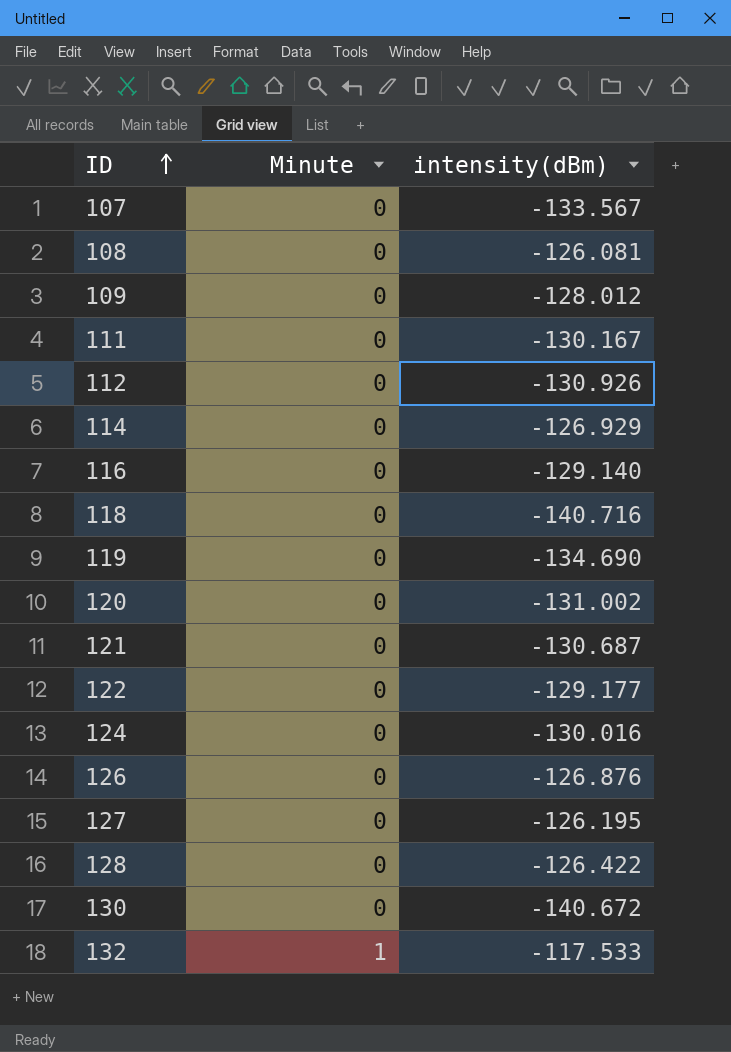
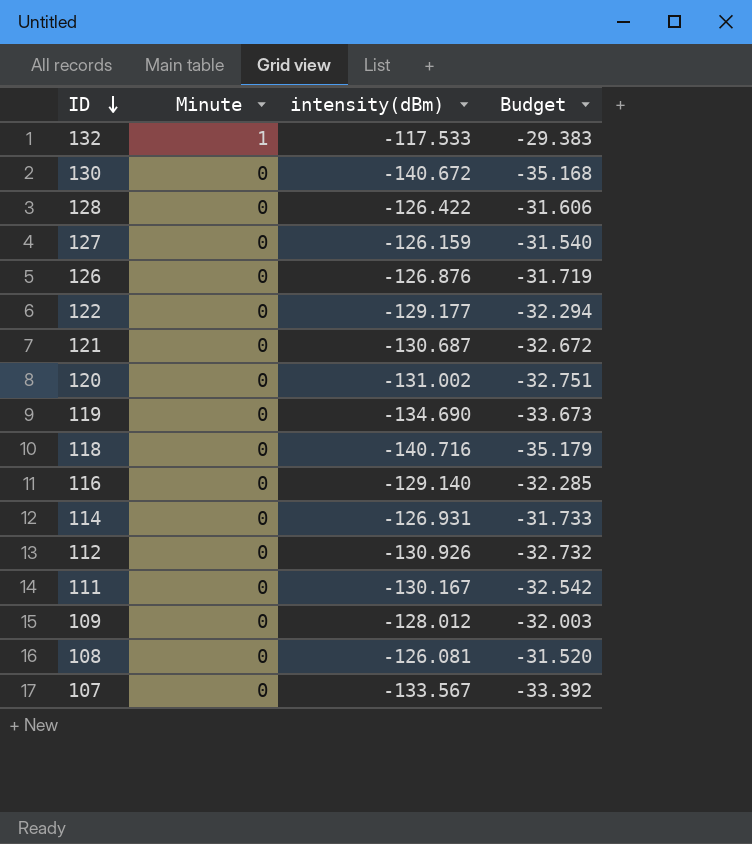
row order: ID ascending -> ID descending
column Budget | formula: none -> [intensity(dBm)] * 0.25
row 124: 0 | -130.016 -> none
127 | intensity(dBm): -126.195 -> -126.159
114 | intensity(dBm): -126.929 -> -126.931

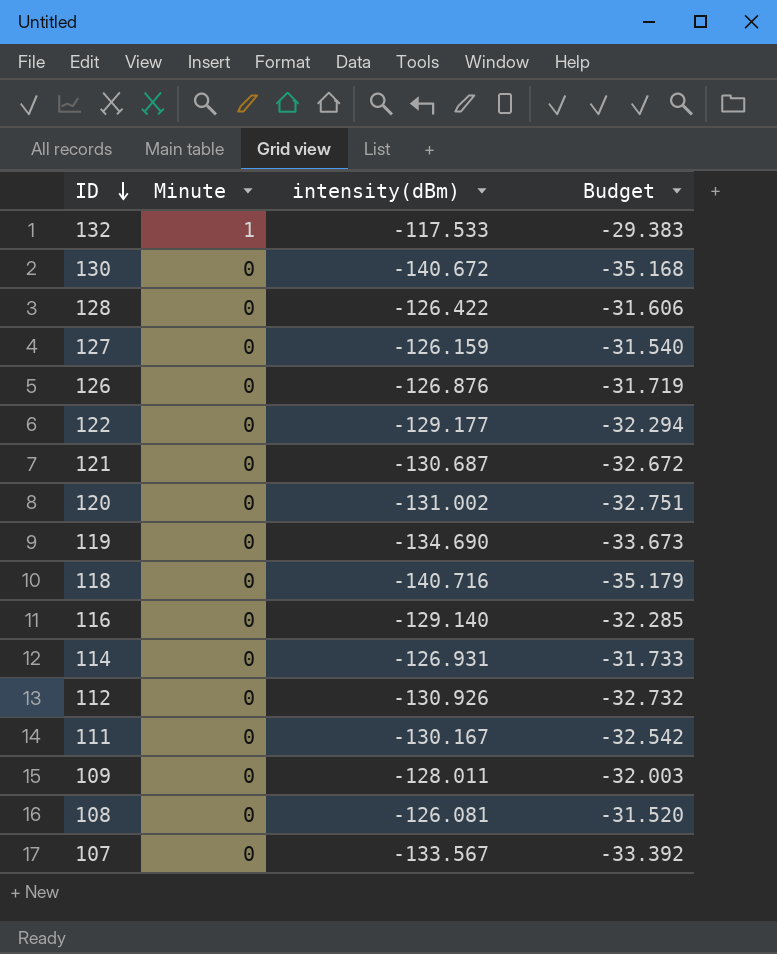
109 | intensity(dBm): -128.012 -> -128.011

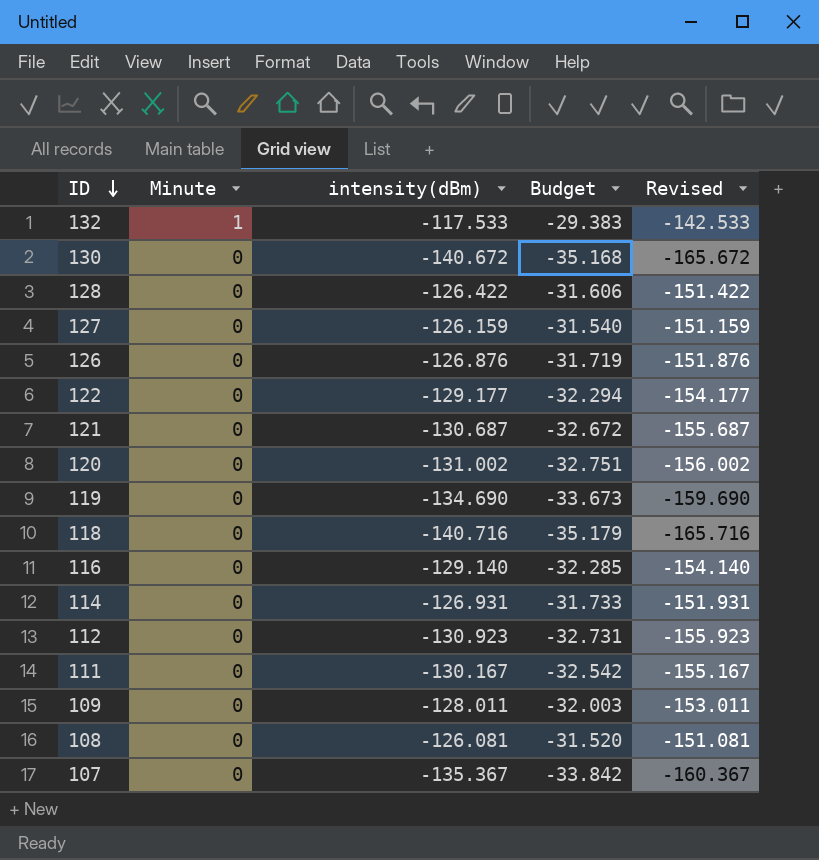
column Revised | formula: none -> [intensity(dBm)] - 25
112 | intensity(dBm): -130.926 -> -130.923
112 | Budget: -32.732 -> -32.731
107 | intensity(dBm): -133.567 -> -135.367
107 | Budget: -33.392 -> -33.842

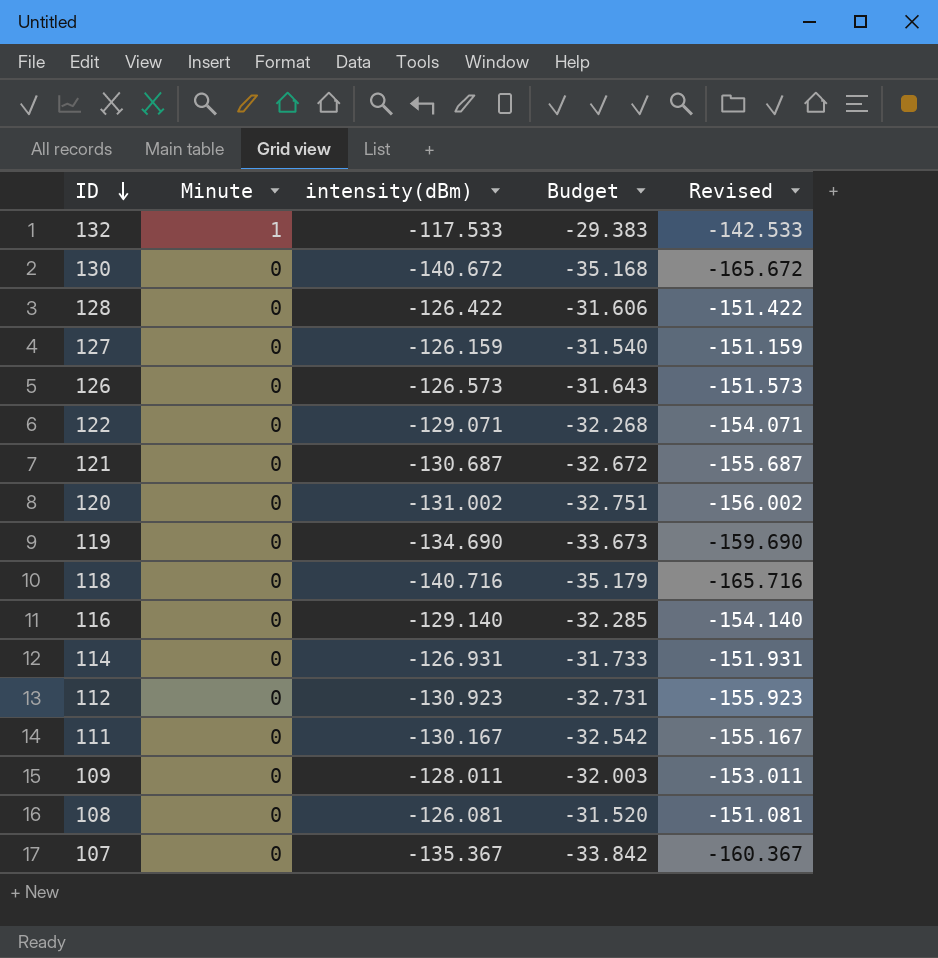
126 | intensity(dBm): -126.876 -> -126.573
126 | Budget: -31.719 -> -31.643
126 | Revised: -151.876 -> -151.573
122 | intensity(dBm): -129.177 -> -129.071
122 | Budget: -32.294 -> -32.268
122 | Revised: -154.177 -> -154.071

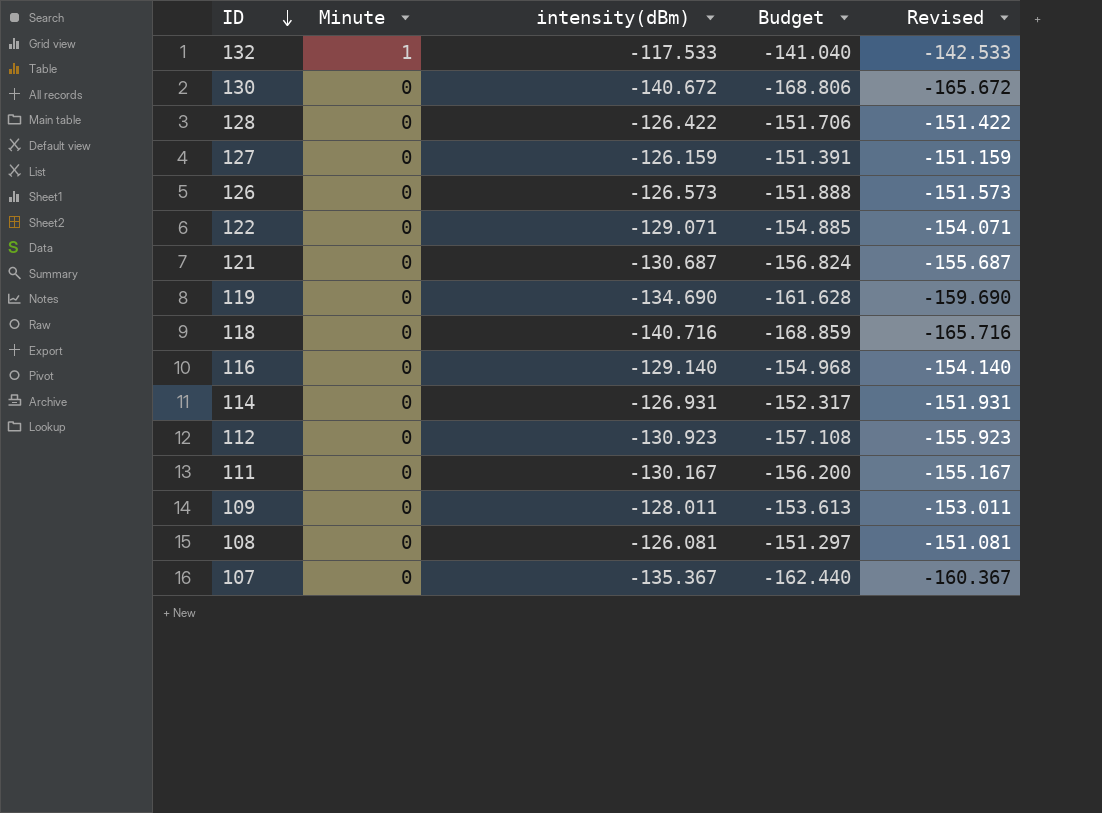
column Budget | formula: [intensity(dBm)] * 0.25 -> [intensity(dBm)] * 1.2
row 120: 0 | -131.002 | -32.751 | -156.002 -> none

